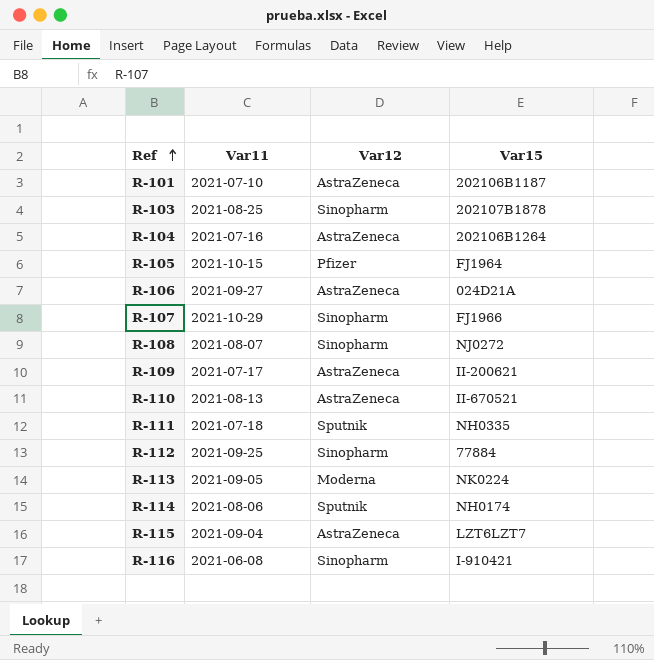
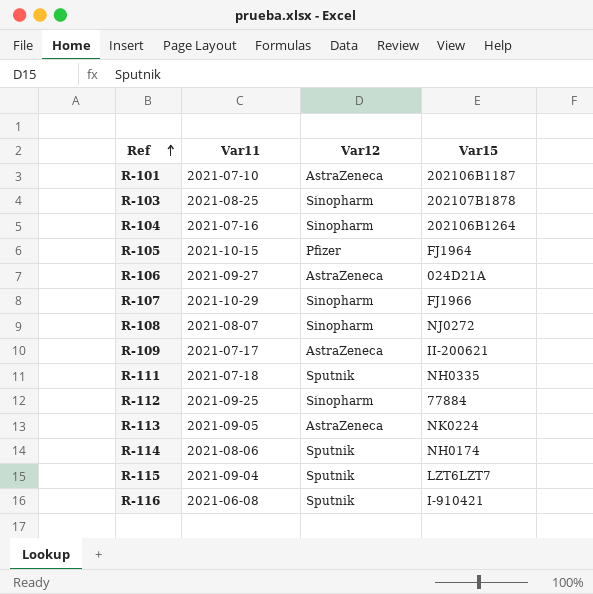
row R-110: 2021-08-13 | AstraZeneca | II-670521 -> none
R-104 | Var12: AstraZeneca -> Sinopharm
R-113 | Var12: Moderna -> AstraZeneca
R-115 | Var12: AstraZeneca -> Sputnik
R-116 | Var12: Sinopharm -> Sputnik

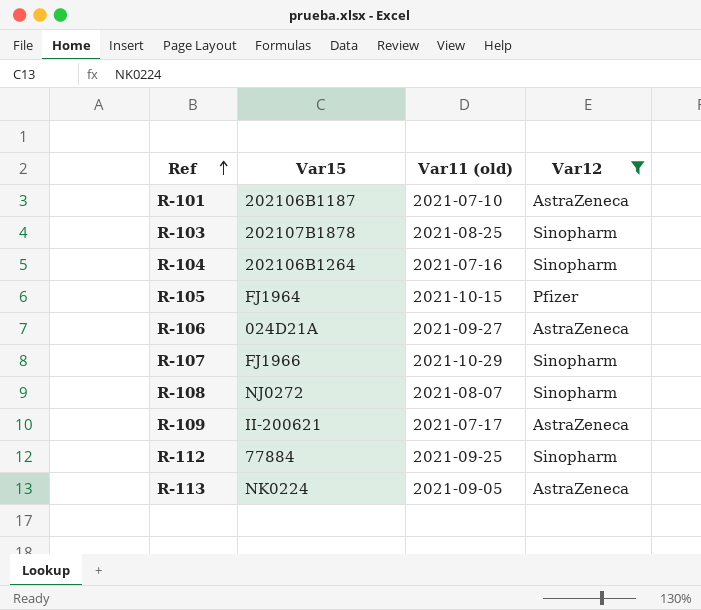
filter: none -> Var12 != Sputnik
column Var15 | position: 4 -> 2
column name: Var11 -> Var11 (old)

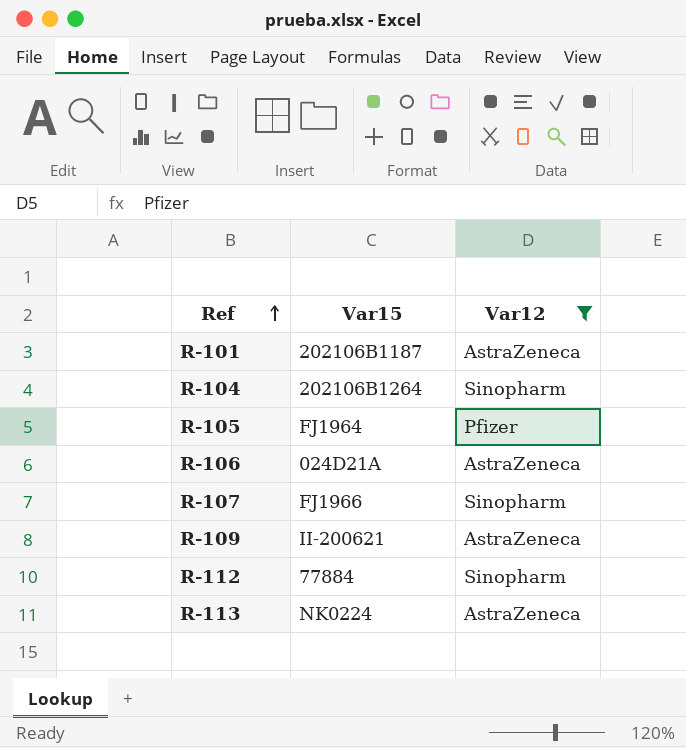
column Var11 (old) | position: 3 -> none
row R-103: 202107B1878 | 2021-08-25 | Sinopharm -> none
row R-108: NJ0272 | 2021-08-07 | Sinopharm -> none

